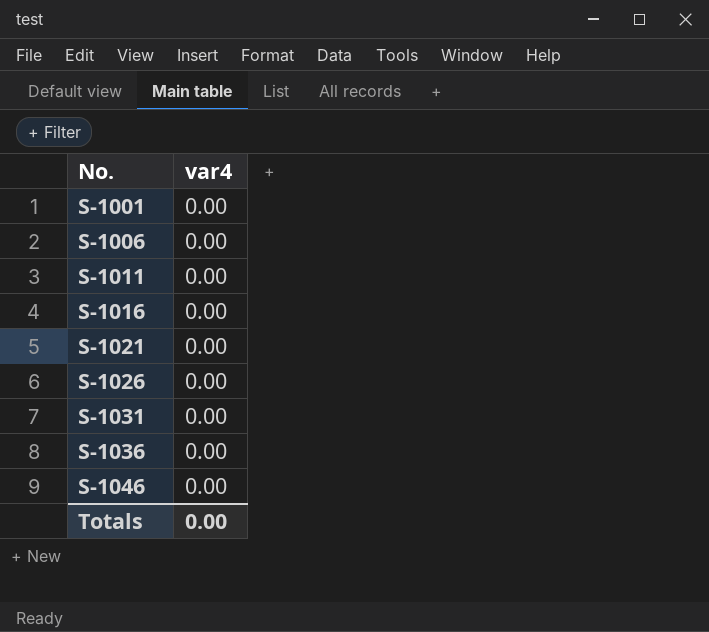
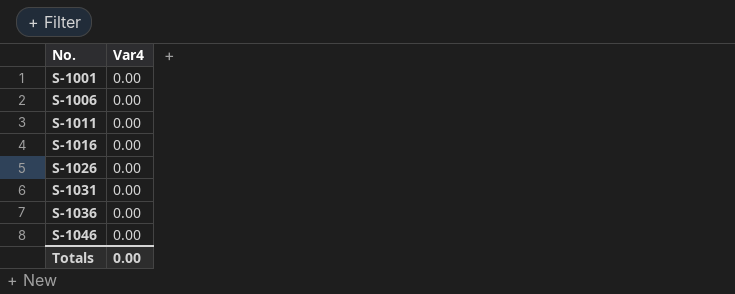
column name: var4 -> Var4
row S-1021: 0.00 -> none

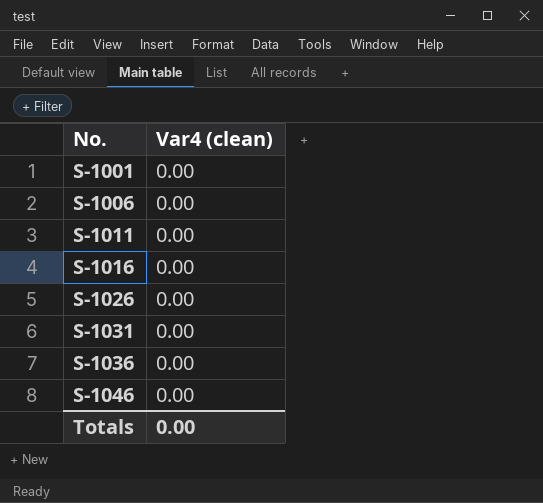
column name: Var4 -> Var4 (clean)

